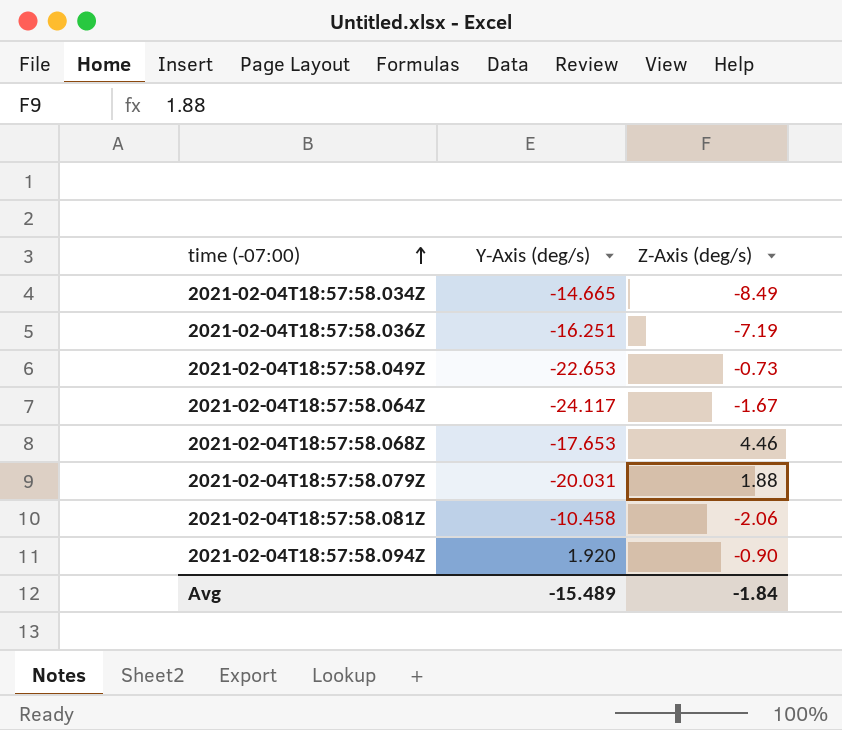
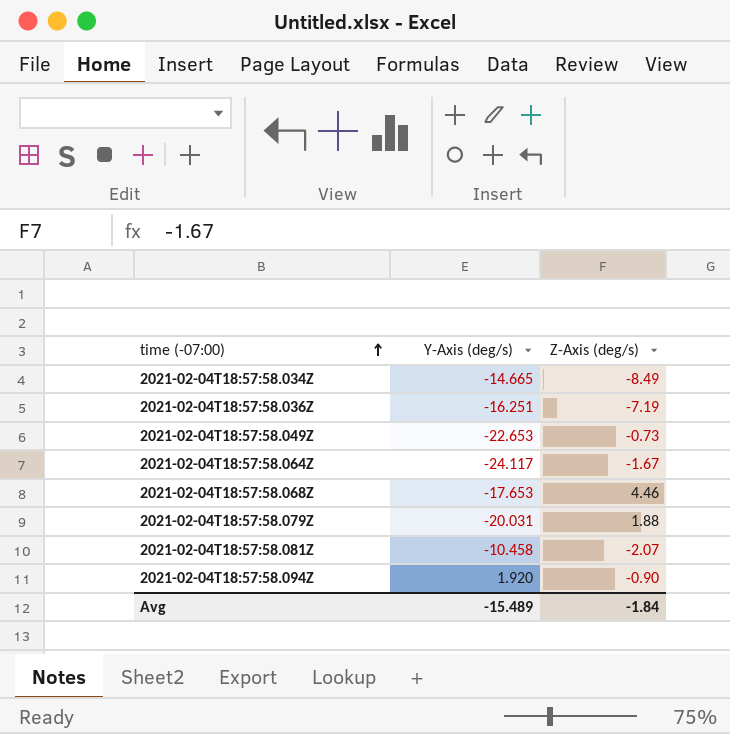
2021-02-04T18:57:58.081Z | Z-Axis (deg/s): -2.06 -> -2.07

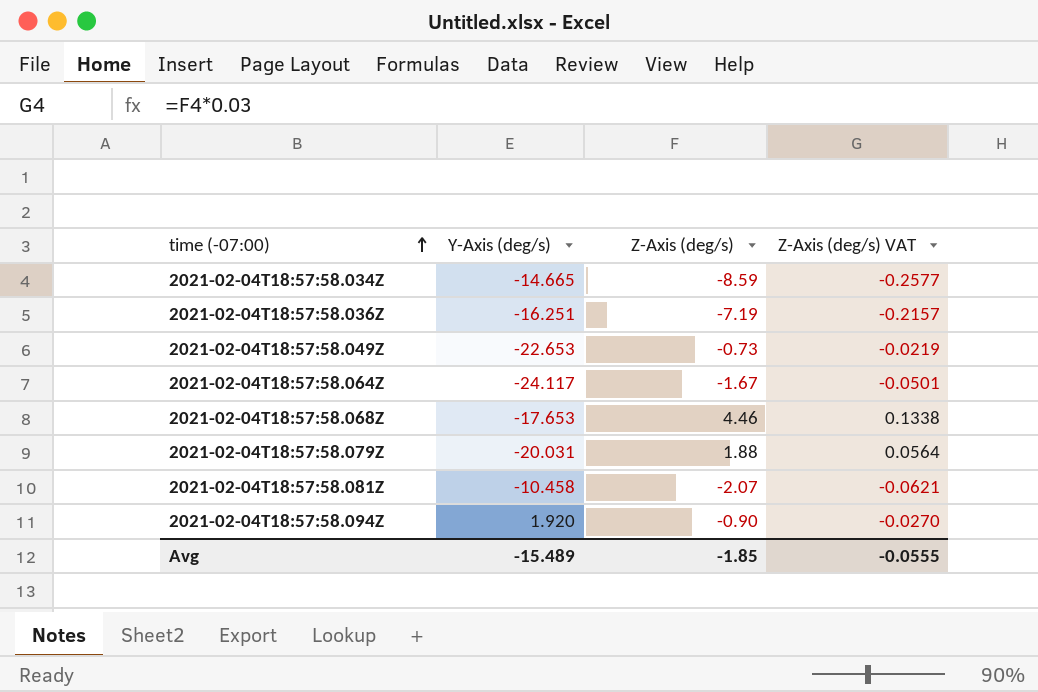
column Z-Axis (deg/s) VAT | formula: none -> [Z-Axis (deg/s)] * 0.03
2021-02-04T18:57:58.034Z | Z-Axis (deg/s): -8.49 -> -8.59
Avg | Z-Axis (deg/s): -1.84 -> -1.85

